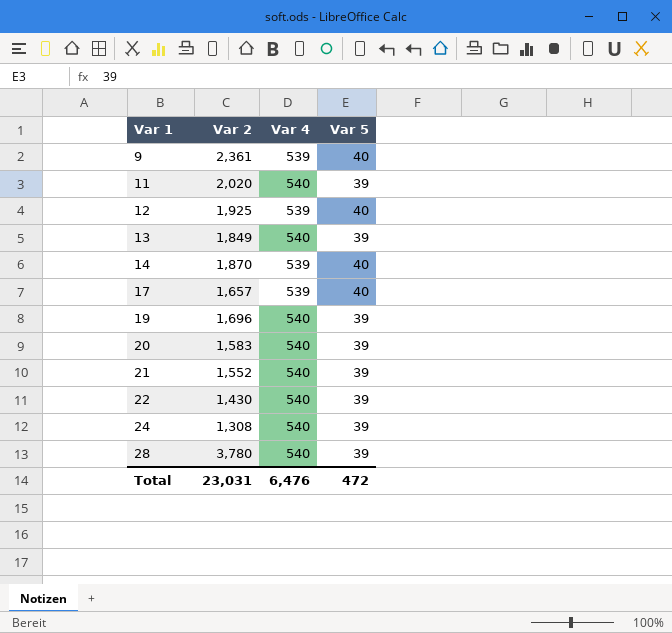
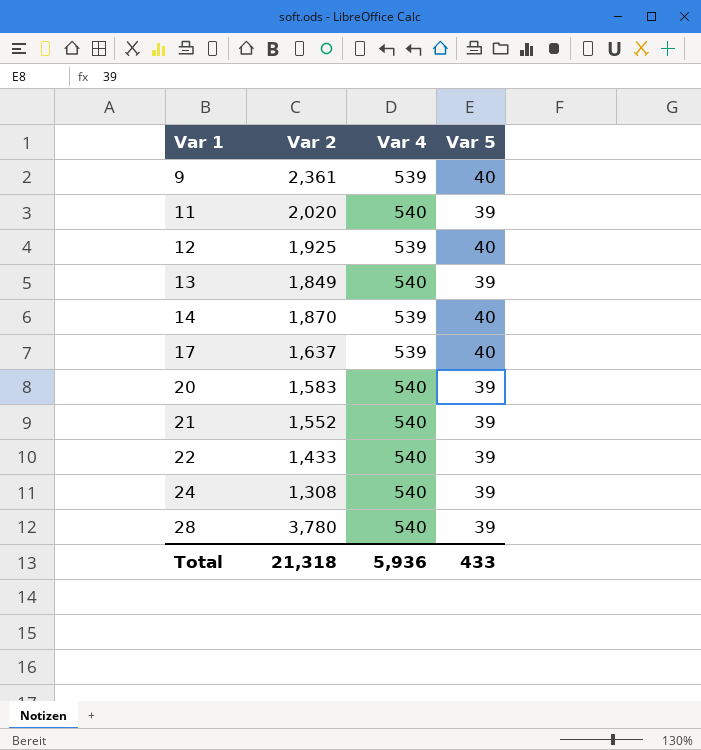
row 19: 1,696 | 540 | 39 -> none
17 | Var 2: 1,657 -> 1,637
22 | Var 2: 1,430 -> 1,433
Total | Var 2: 23,031 -> 21,318
Total | Var 4: 6,476 -> 5,936
Total | Var 5: 472 -> 433

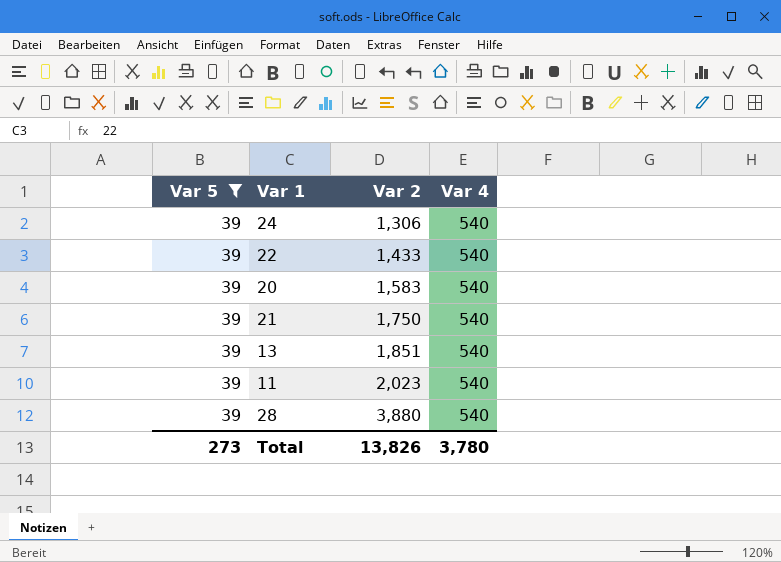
filter: none -> Var 5 = 39
row order: Var 1 ascending -> Var 2 ascending
column Var 5 | position: 4 -> 1
24 | Var 2: 1,308 -> 1,306
21 | Var 2: 1,552 -> 1,750
13 | Var 2: 1,849 -> 1,851
11 | Var 2: 2,020 -> 2,023
28 | Var 2: 3,780 -> 3,880
Total | Var 5: 433 -> 273
Total | Var 2: 21,318 -> 13,826
Total | Var 4: 5,936 -> 3,780

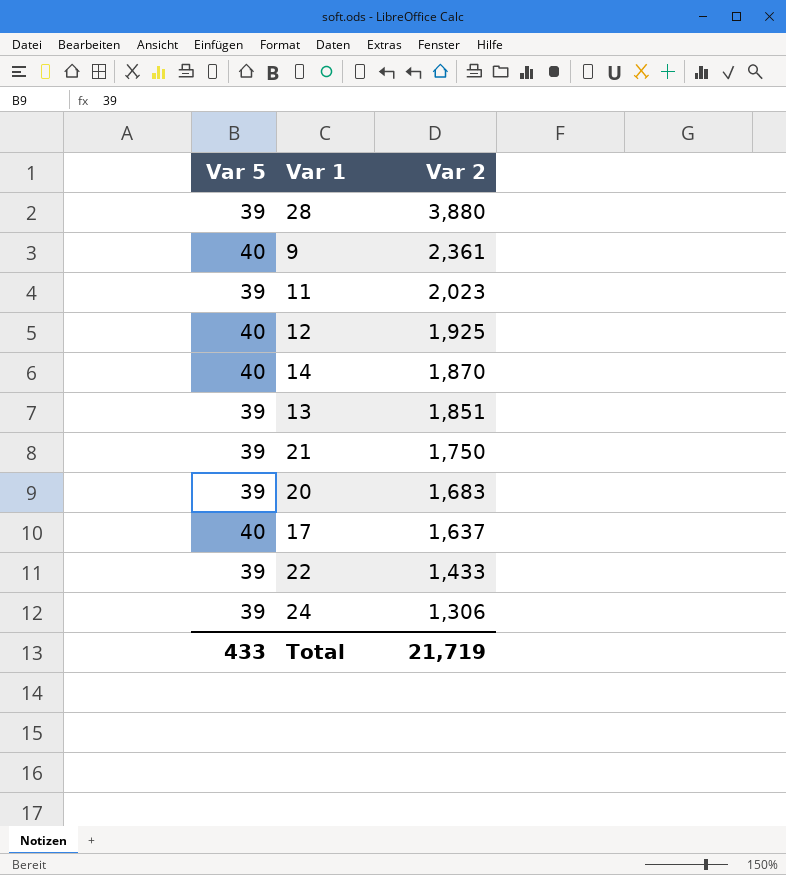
filter: Var 5 = 39 -> none
row order: Var 2 ascending -> Var 2 descending
column Var 4 | position: 4 -> none
20 | Var 2: 1,583 -> 1,683
Total | Var 5: 273 -> 433
Total | Var 2: 13,826 -> 21,719

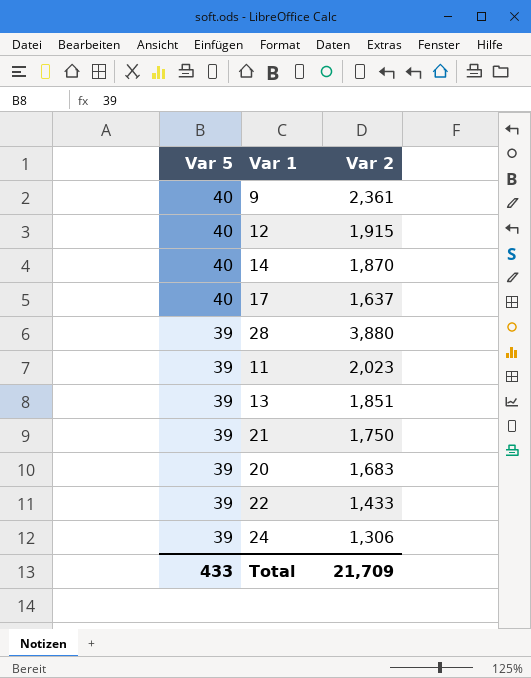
row order: Var 2 descending -> Var 5 descending
12 | Var 2: 1,925 -> 1,915
Total | Var 2: 21,719 -> 21,709

